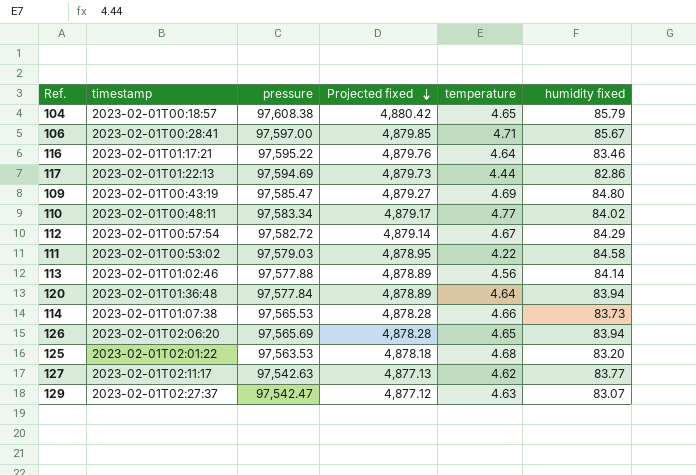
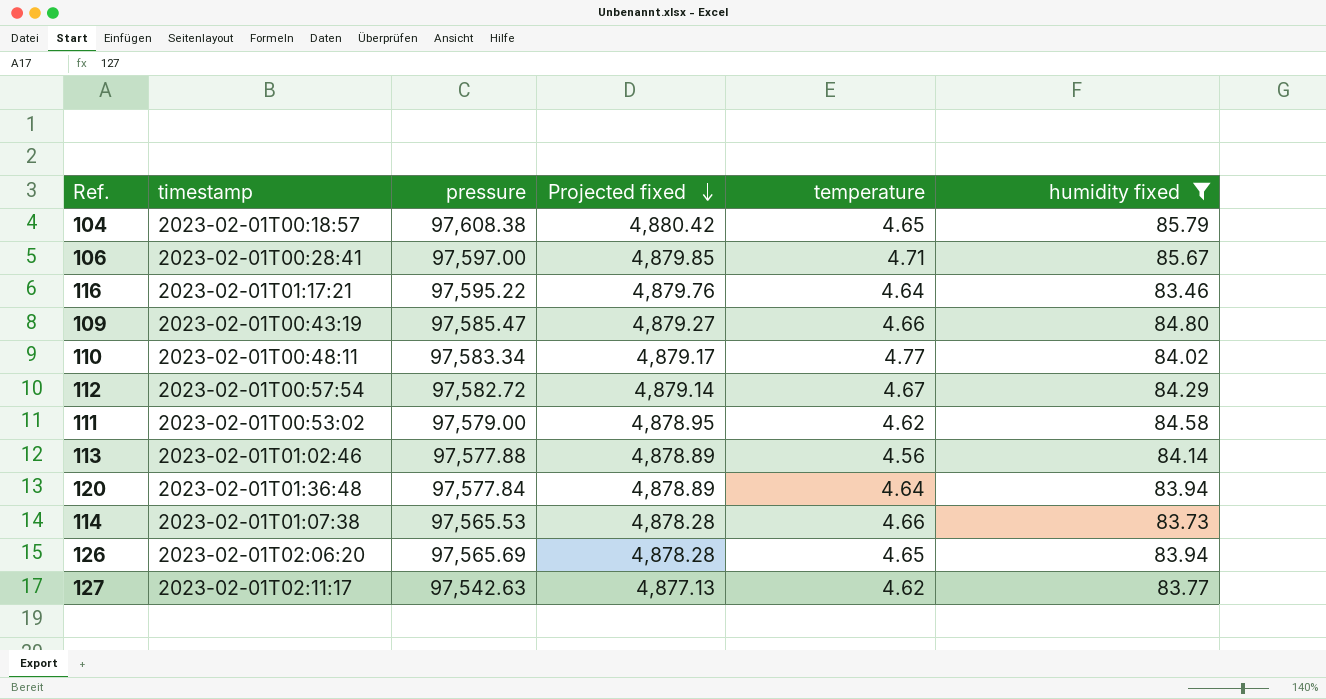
filter: none -> humidity fixed >= 83.46
109 | temperature: 4.69 -> 4.66
111 | pressure: 97,579.03 -> 97,579.00
111 | temperature: 4.22 -> 4.62

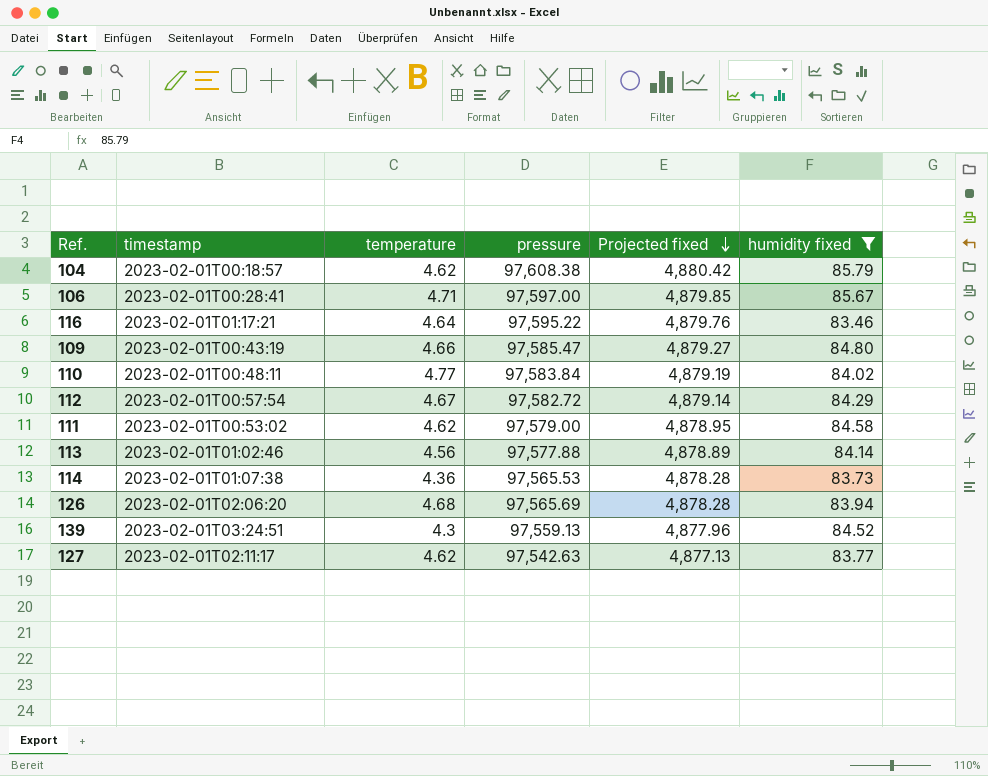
column temperature | position: 5 -> 3
row 120: 2023-02-01T01:36:48 | 97,577.84 | 4,878.89 | 4.64 | 83.94 -> none
104 | temperature: 4.65 -> 4.62
110 | pressure: 97,583.34 -> 97,583.84
110 | Projected fixed: 4,879.17 -> 4,879.19
114 | temperature: 4.66 -> 4.36
126 | temperature: 4.65 -> 4.68
row 139: none -> 2023-02-01T03:24:51 | 4.3 | 97,559.13 | 4,877.96 | 84.52

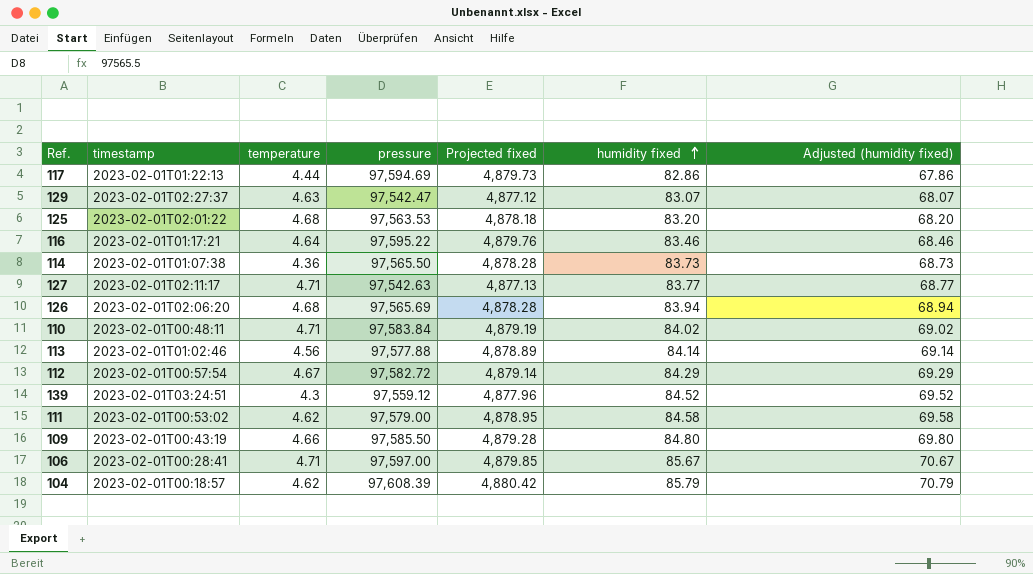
filter: humidity fixed >= 83.46 -> none
row order: Projected fixed descending -> humidity fixed ascending
column Adjusted (humidity fixed) | formula: none -> [humidity fixed] - 15
114 | pressure: 97,565.53 -> 97,565.50
127 | temperature: 4.62 -> 4.71
110 | temperature: 4.77 -> 4.71
139 | pressure: 97,559.13 -> 97,559.12
109 | pressure: 97,585.47 -> 97,585.50
109 | Projected fixed: 4,879.27 -> 4,879.28
104 | pressure: 97,608.38 -> 97,608.39

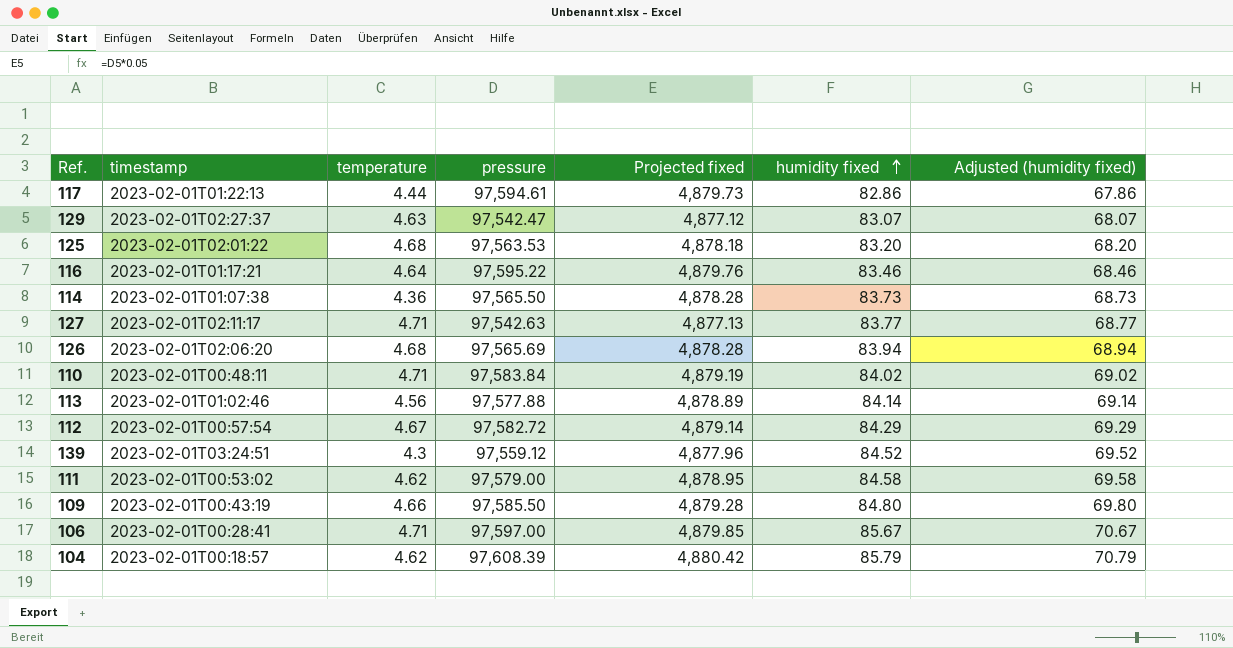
117 | pressure: 97,594.69 -> 97,594.61

